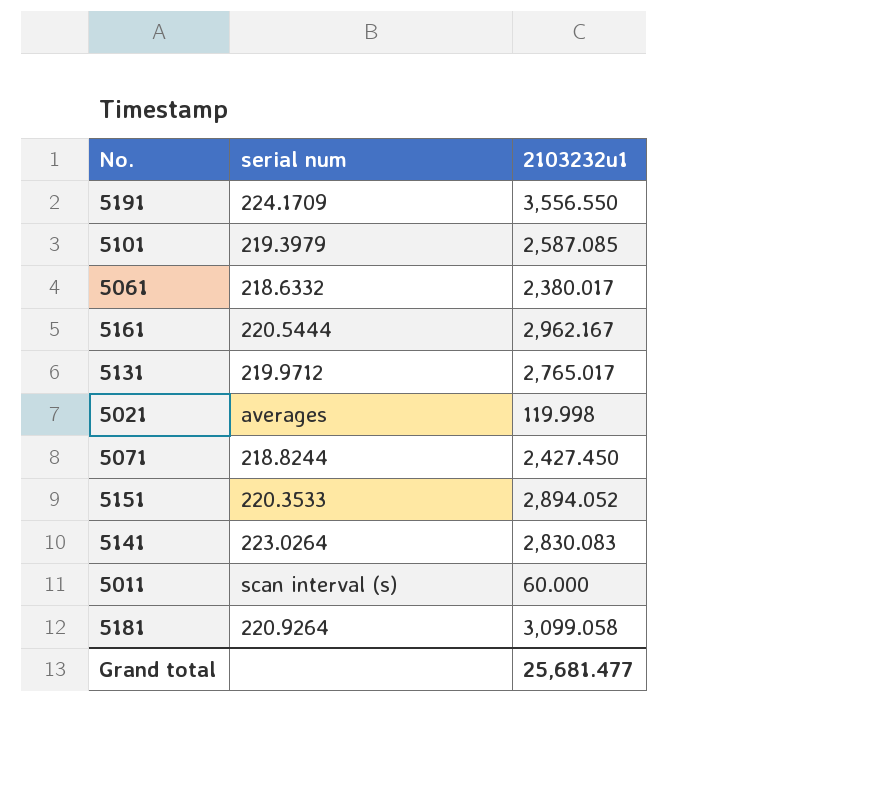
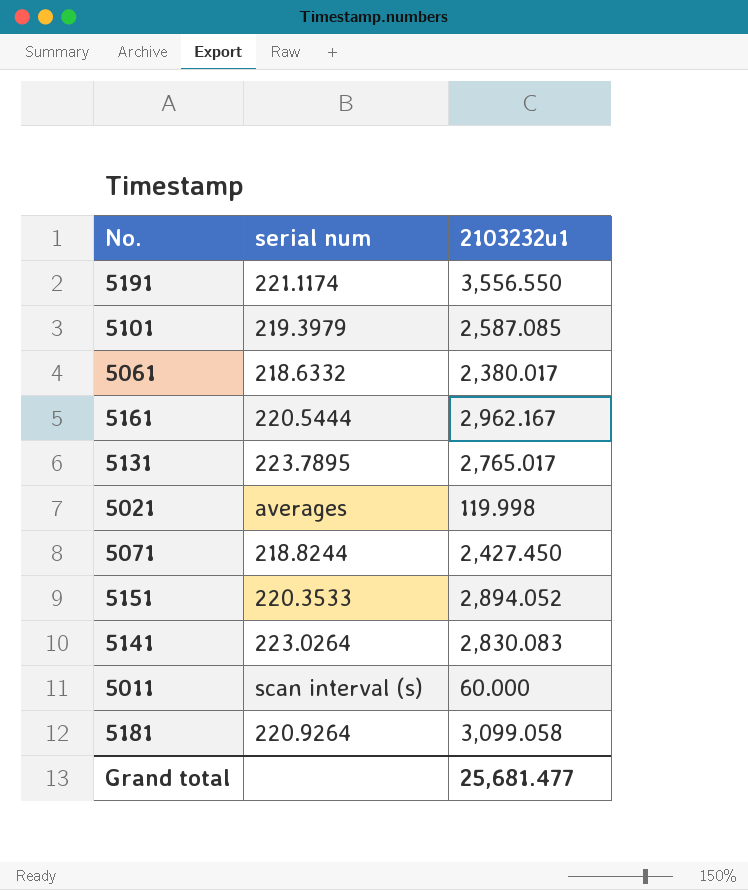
5191 | serial num: 224.1709 -> 221.1174
5131 | serial num: 219.9712 -> 223.7895

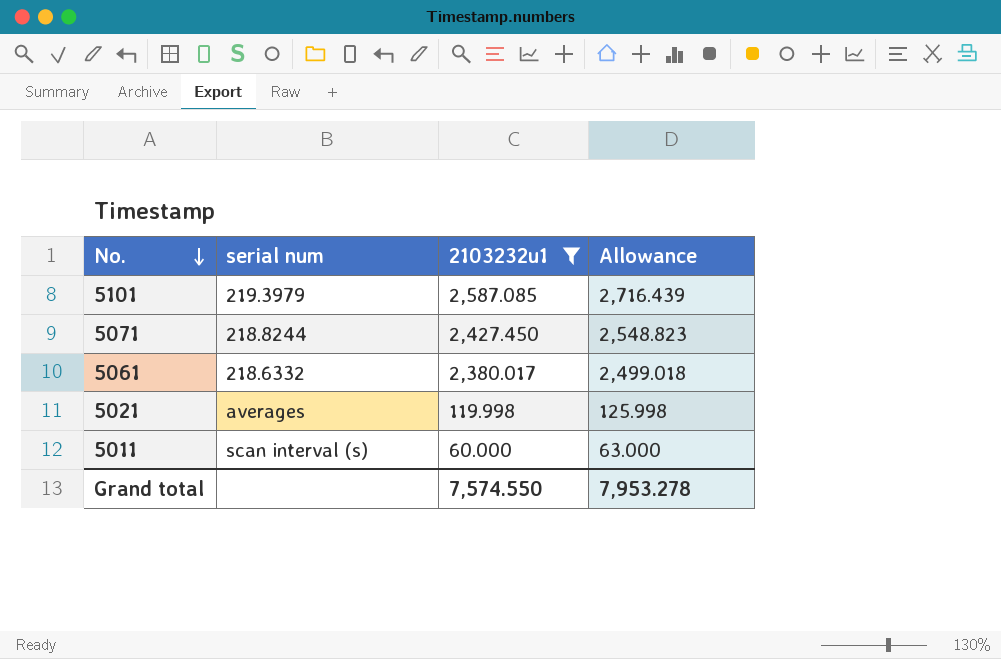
filter: none -> 2103232u1 <= 2,587.085
row order: none -> No. descending
column Allowance | formula: none -> [2103232u1] * 1.05
Grand total | 2103232u1: 25,681.477 -> 7,574.550

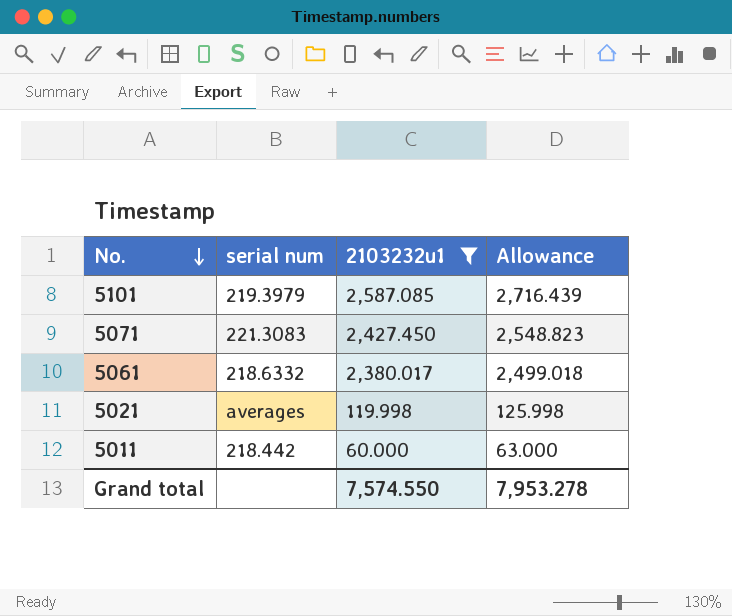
5071 | serial num: 218.8244 -> 221.3083
5011 | serial num: scan interval (s) -> 218.442

